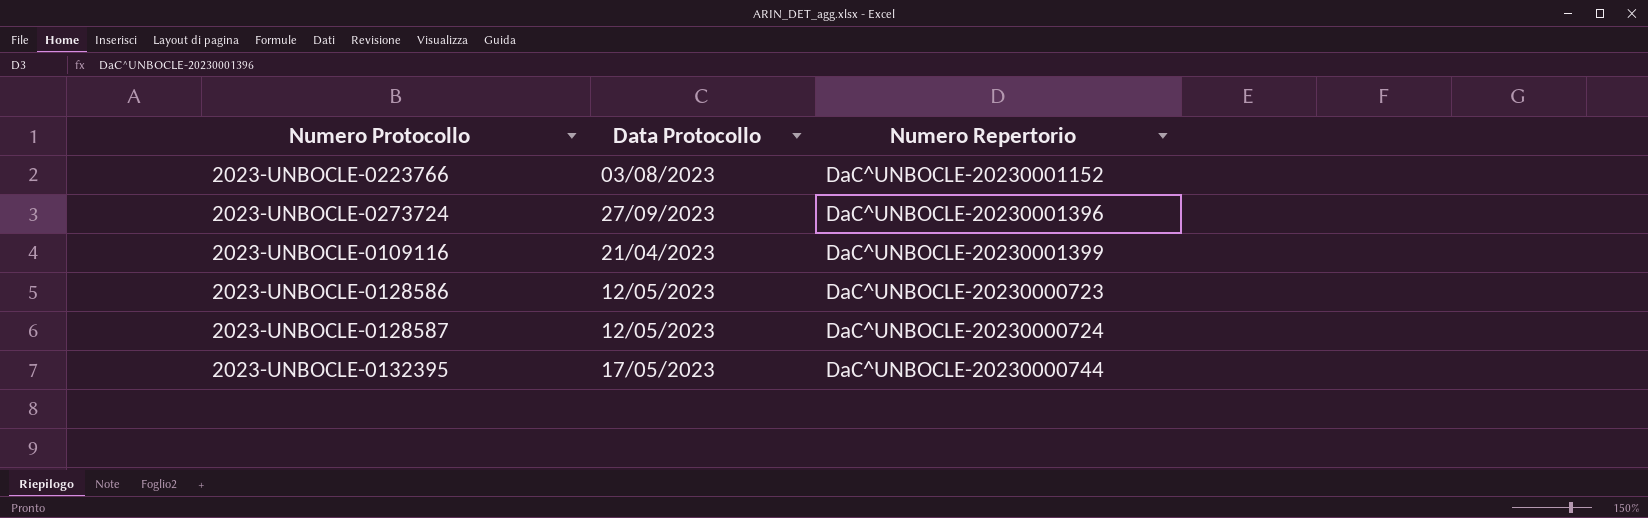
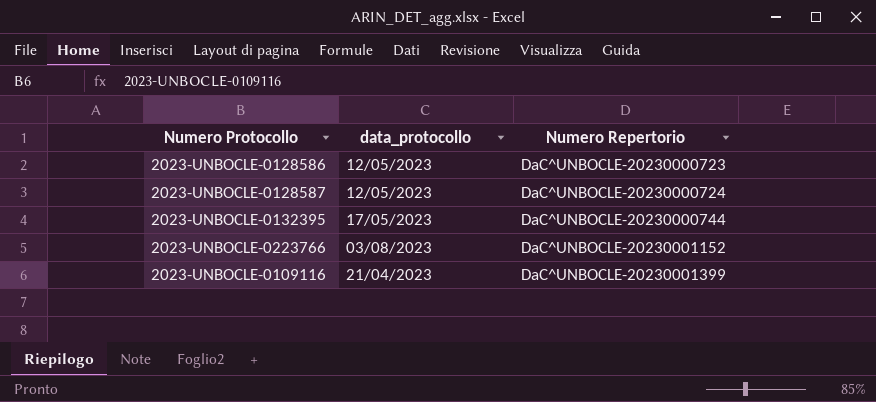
row order: none -> Numero Repertorio ascending
column name: Data Protocollo -> data_protocollo
row 2023-UNBOCLE-0273724: 27/09/2023 | DaC^UNBOCLE-20230001396 -> none

